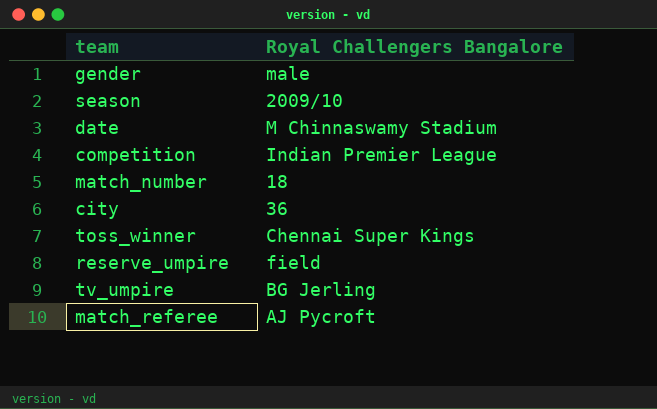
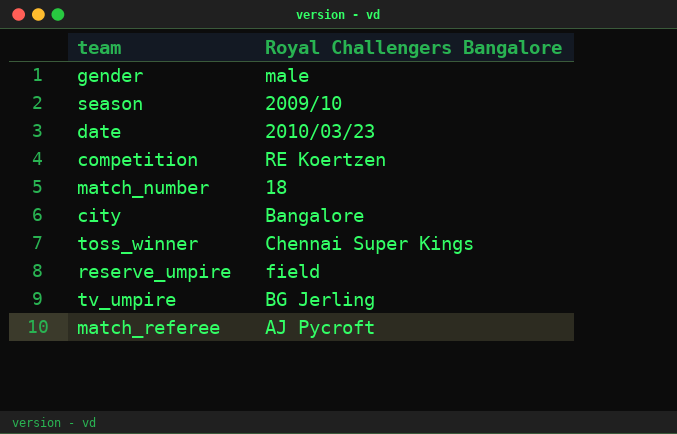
date | Royal Challengers Bangalore: M Chinnaswamy Stadium -> 2010/03/23
competition | Royal Challengers Bangalore: Indian Premier League -> RE Koertzen
city | Royal Challengers Bangalore: 36 -> Bangalore

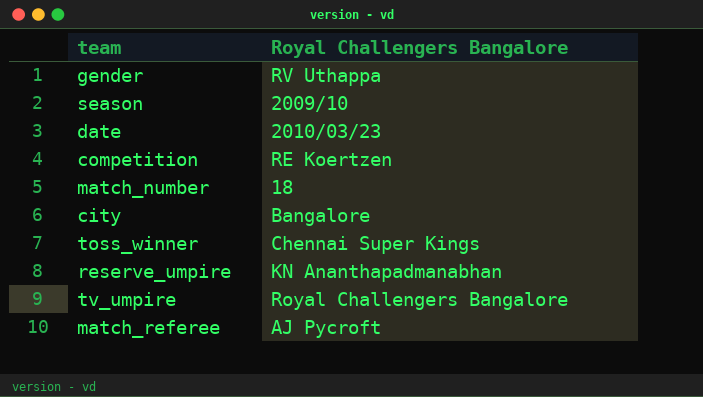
gender | Royal Challengers Bangalore: male -> RV Uthappa
reserve_umpire | Royal Challengers Bangalore: field -> KN Ananthapadmanabhan
tv_umpire | Royal Challengers Bangalore: BG Jerling -> Royal Challengers Bangalore

